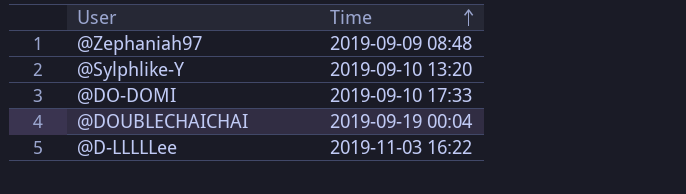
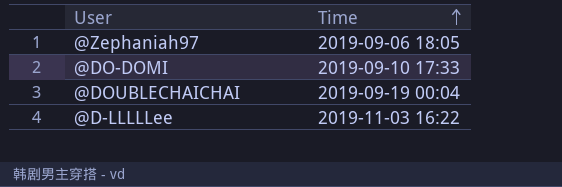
row @Sylphlike-Y: 2019-09-10 13:20 -> none
@Zephaniah97 | Time: 2019-09-09 08:48 -> 2019-09-06 18:05

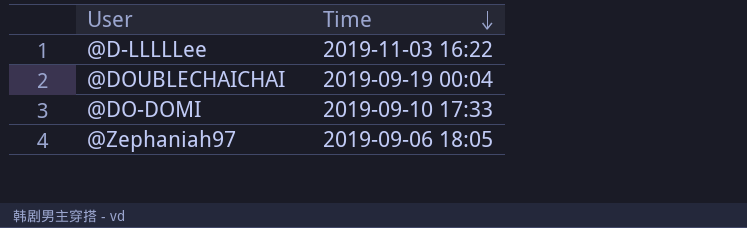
row order: Time ascending -> Time descending

